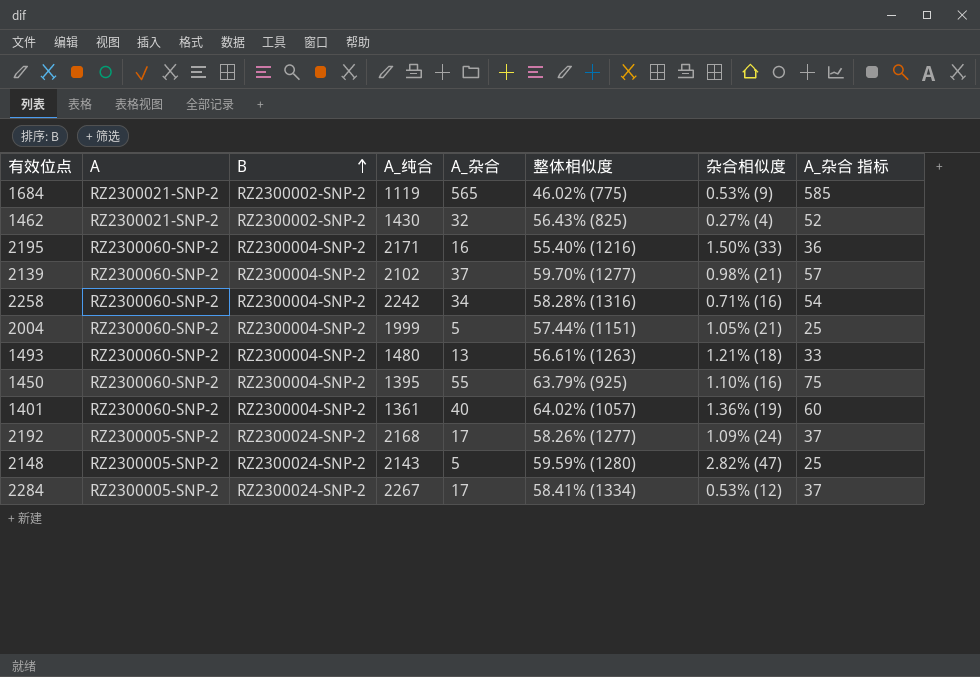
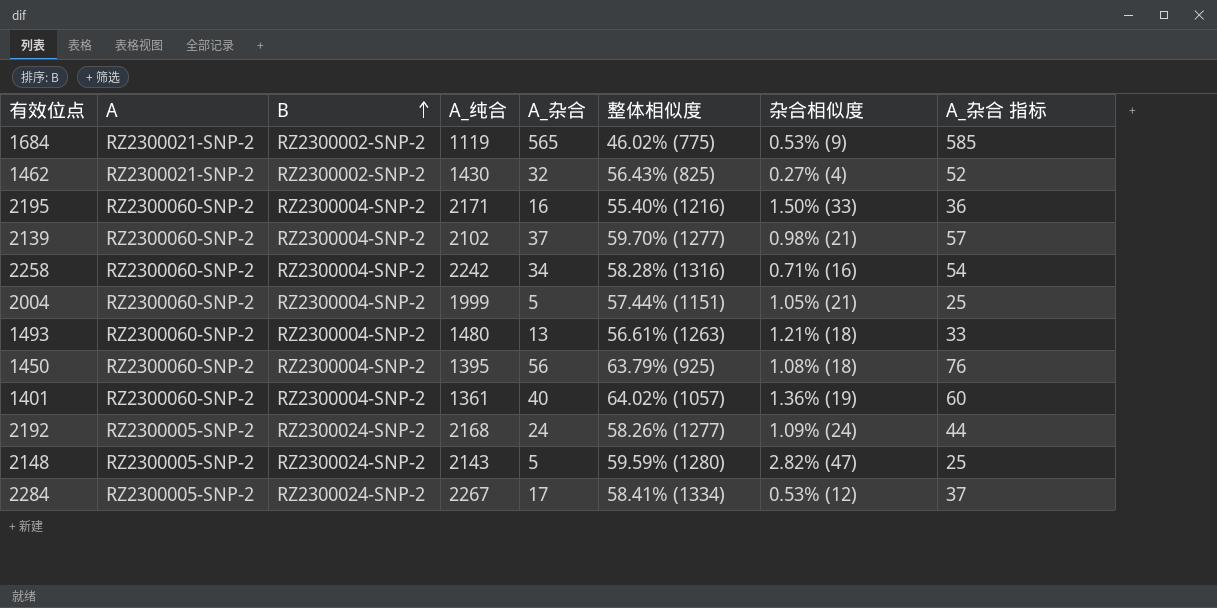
1450 | A_杂合: 55 -> 56
1450 | 杂合相似度: 1.10% (16) -> 1.08% (18)
1450 | A_杂合 指标: 75 -> 76
2192 | A_杂合: 17 -> 24
2192 | A_杂合 指标: 37 -> 44

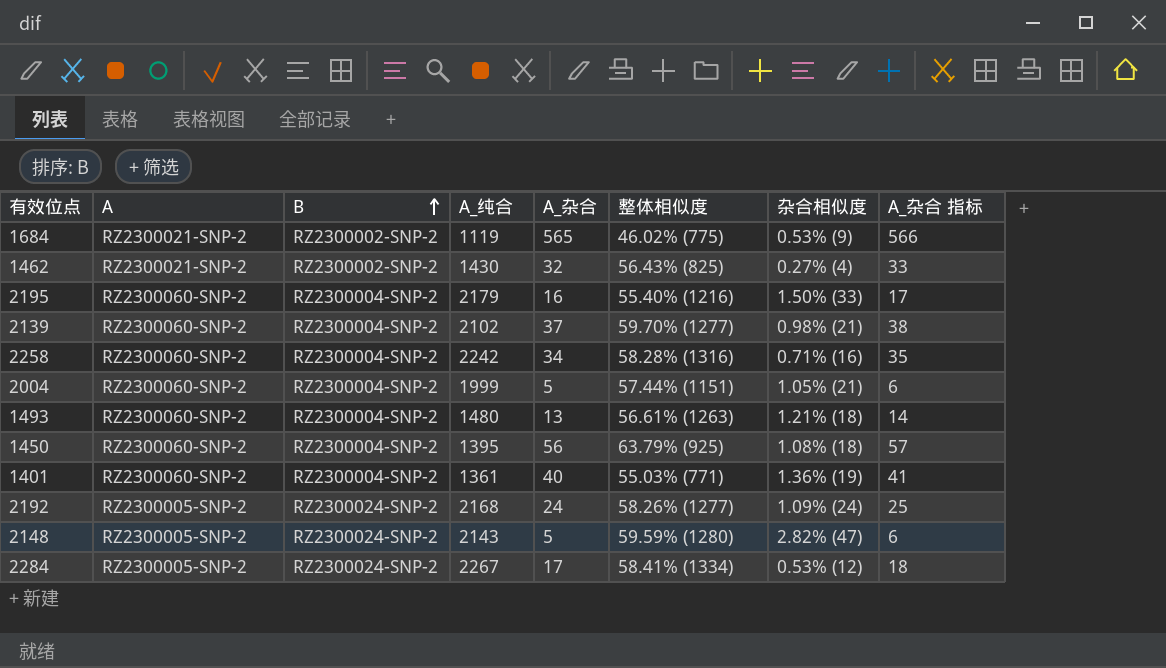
column A_杂合 指标 | formula: [A_杂合] + 20 -> [A_杂合] + 1
2195 | A_纯合: 2171 -> 2179
1401 | 整体相似度: 64.02% (1057) -> 55.03% (771)

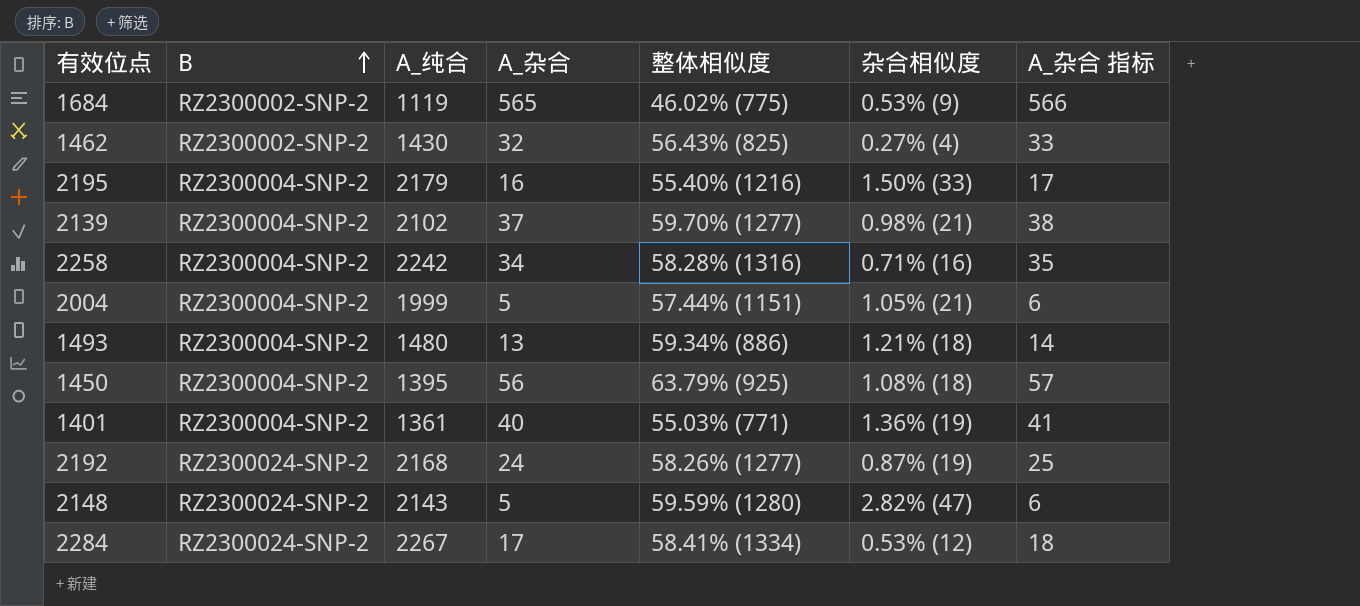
column A | position: 2 -> none
1493 | 整体相似度: 56.61% (1263) -> 59.34% (886)
2192 | 杂合相似度: 1.09% (24) -> 0.87% (19)

